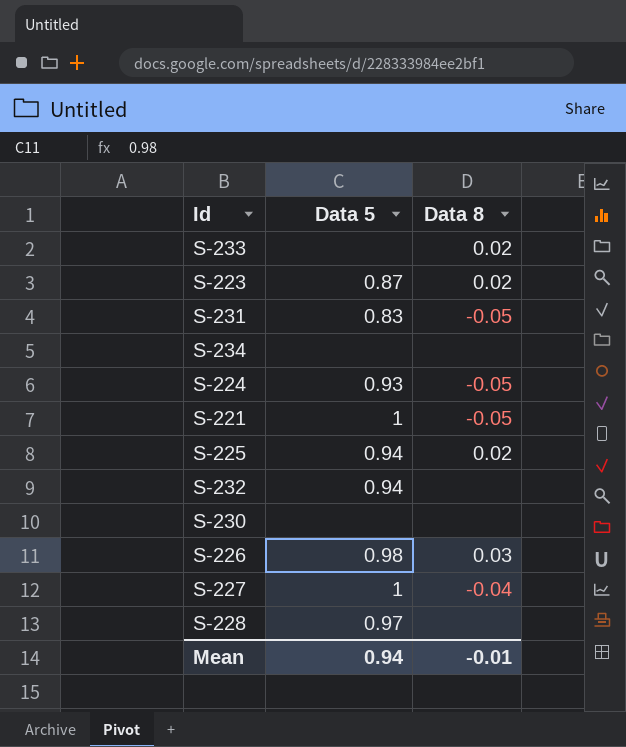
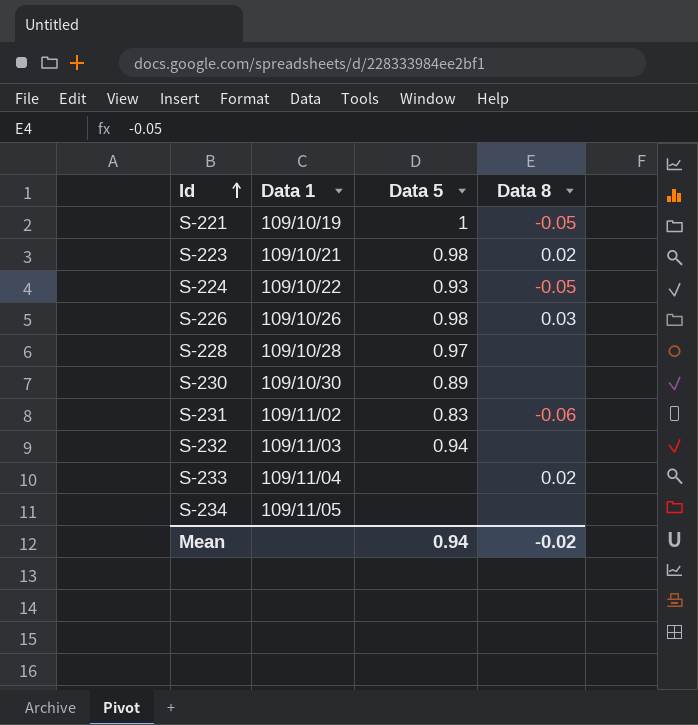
row order: none -> Id ascending
column Data 1 | position: none -> 2
row S-225: 0.94 | 0.02 -> none
row S-227: 1 | -0.04 -> none
S-223 | Data 5: 0.87 -> 0.98
S-230 | Data 5: none -> 0.89
S-231 | Data 8: -0.05 -> -0.06
Mean | Data 8: -0.01 -> -0.02

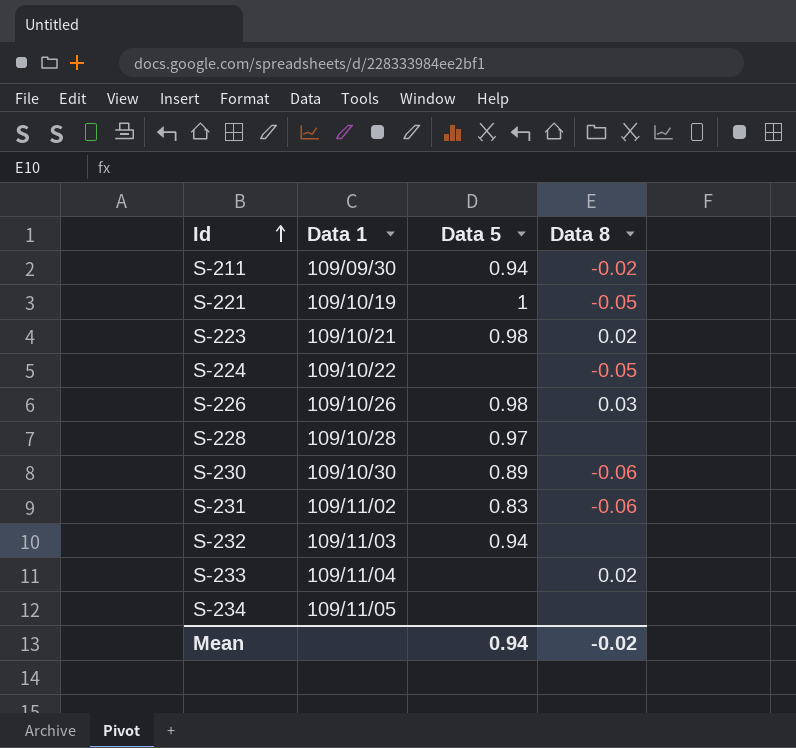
row S-211: none -> 109/09/30 | 0.94 | -0.02
S-224 | Data 5: 0.93 -> none
S-230 | Data 8: none -> -0.06

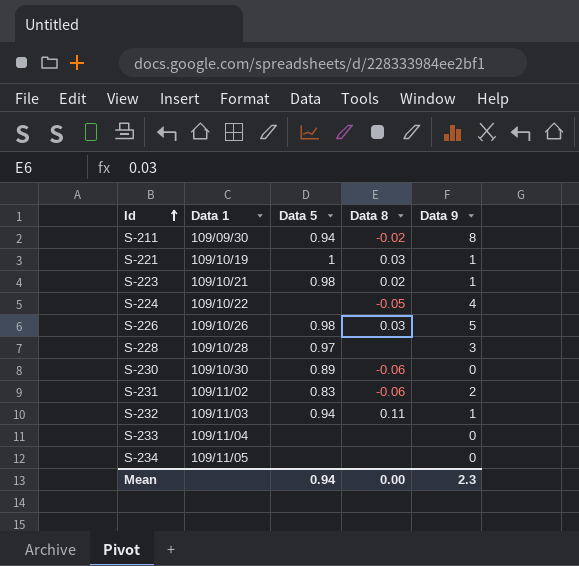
column Data 9 | position: none -> 5
S-221 | Data 8: -0.05 -> 0.03
S-232 | Data 8: none -> 0.11
S-233 | Data 8: 0.02 -> none
Mean | Data 8: -0.02 -> 0.00

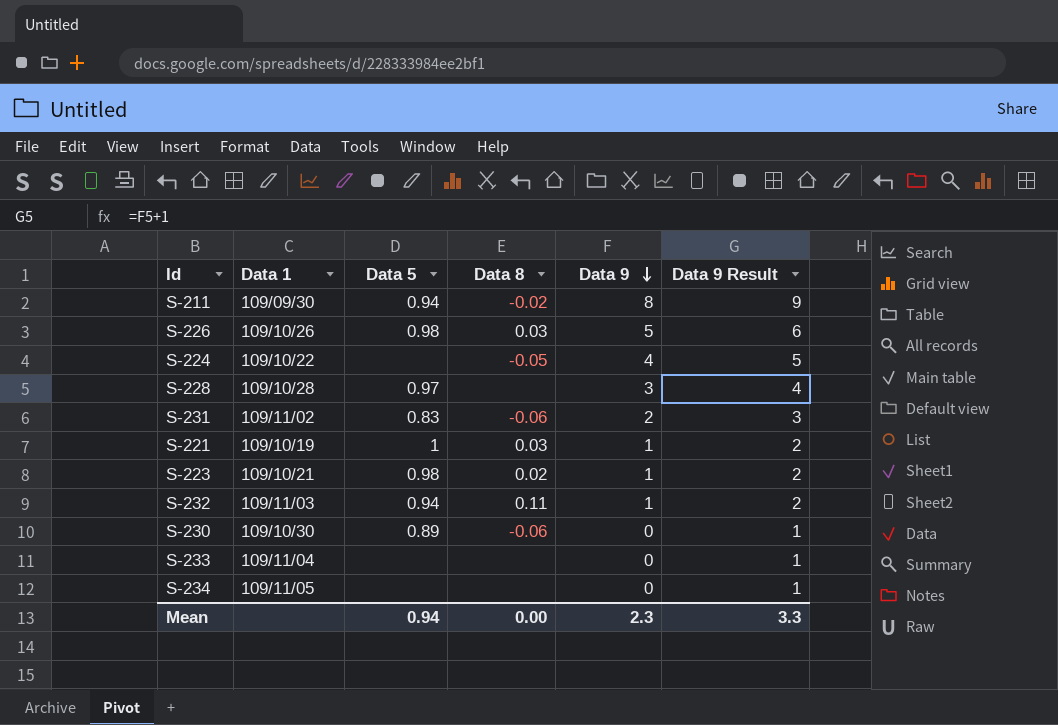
row order: Id ascending -> Data 9 descending
column Data 9 Result | formula: none -> [Data 9] + 1

